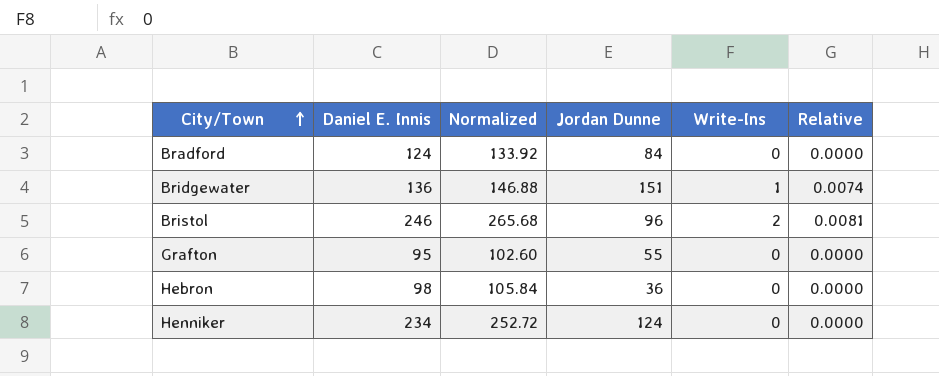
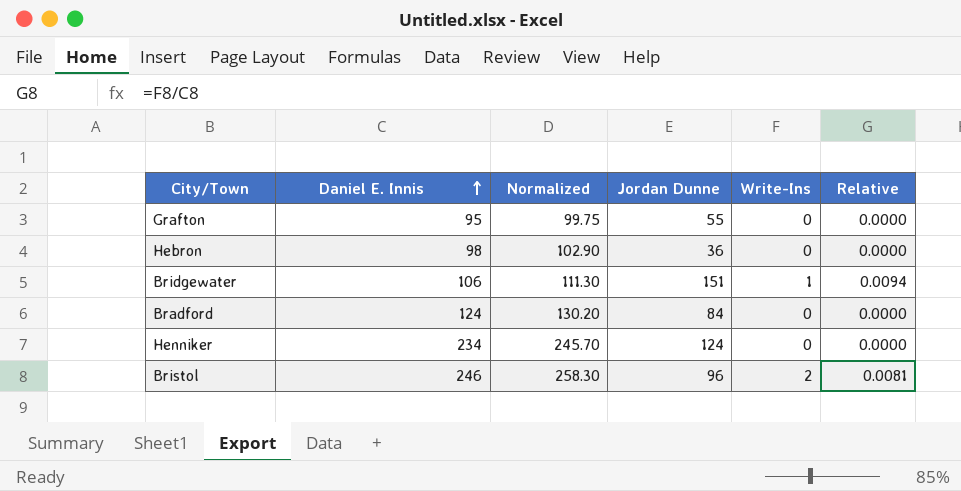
row order: City/Town ascending -> Daniel E. Innis ascending
column Normalized | formula: [Daniel E. Innis] * 1.08 -> [Daniel E. Innis] * 1.05
Bridgewater | Daniel E. Innis: 136 -> 106
Bridgewater | Relative: 0.0074 -> 0.0094

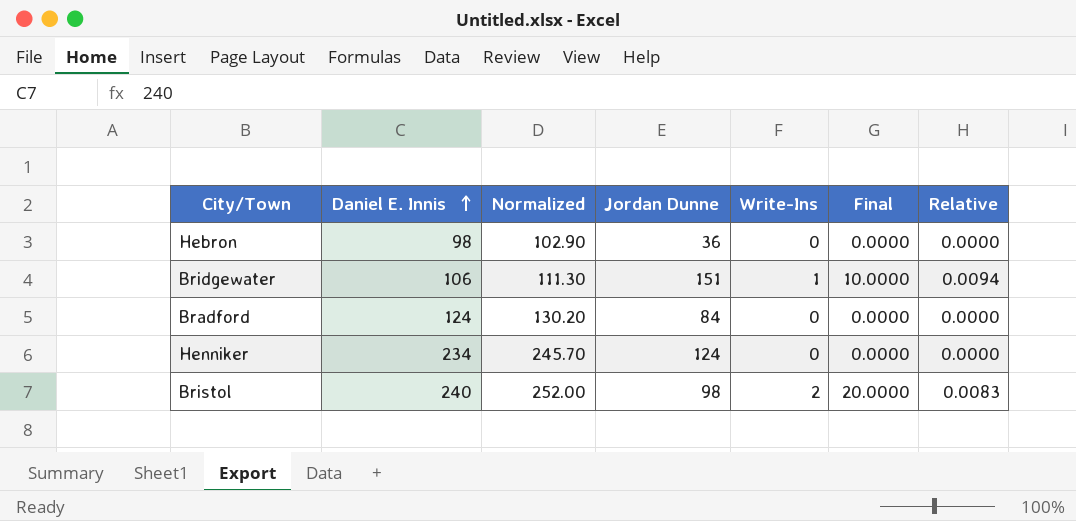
column Final | formula: none -> [Write-Ins] * 10
row Grafton: 95 | 99.75 | 55 | 0 | 0.0000 -> none
Bristol | Daniel E. Innis: 246 -> 240
Bristol | Normalized: 258.30 -> 252.00
Bristol | Jordan Dunne: 96 -> 98
Bristol | Relative: 0.0081 -> 0.0083

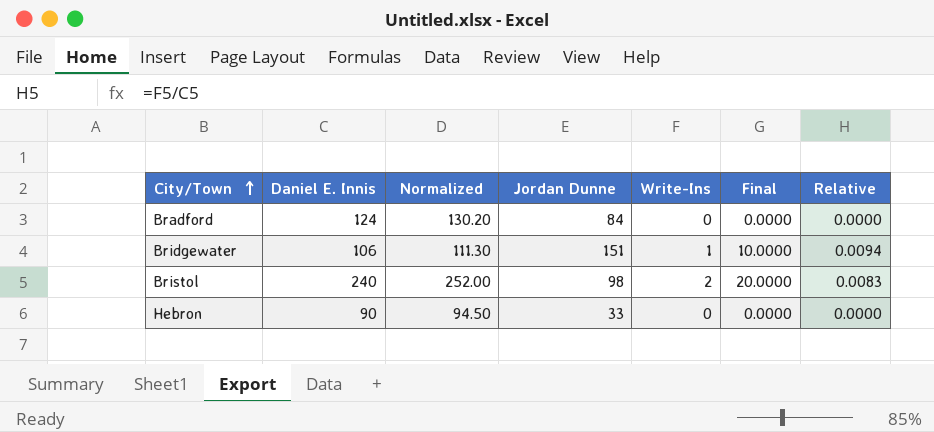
row order: Daniel E. Innis ascending -> City/Town ascending
row Henniker: 234 | 245.70 | 124 | 0 | 0.0000 | 0.0000 -> none
Hebron | Daniel E. Innis: 98 -> 90
Hebron | Normalized: 102.90 -> 94.50
Hebron | Jordan Dunne: 36 -> 33

